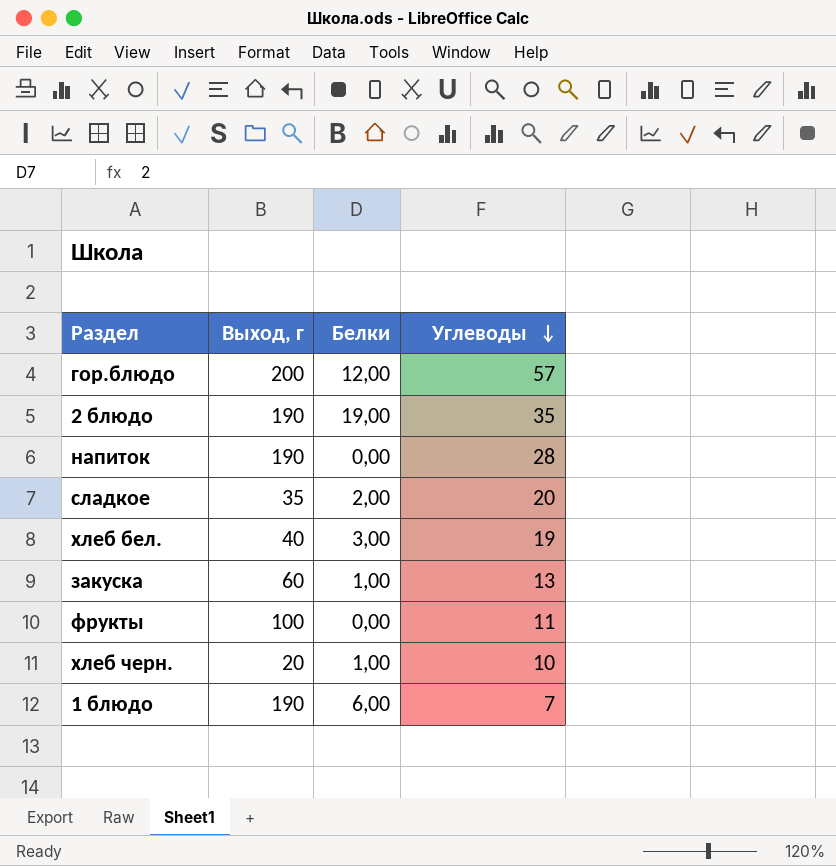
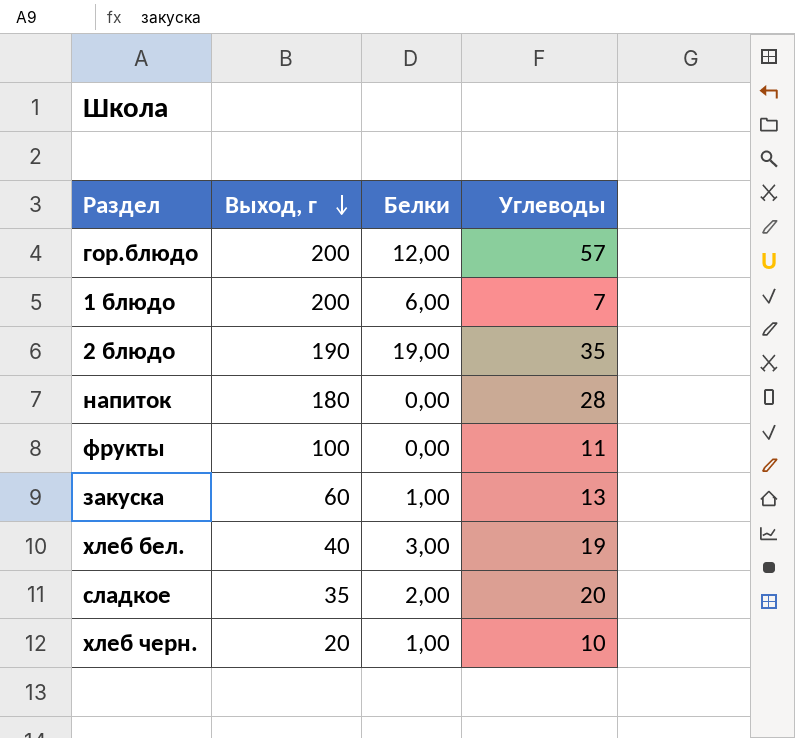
row order: Углеводы descending -> Выход, г descending
1 блюдо | Выход, г: 190 -> 200
напиток | Выход, г: 190 -> 180

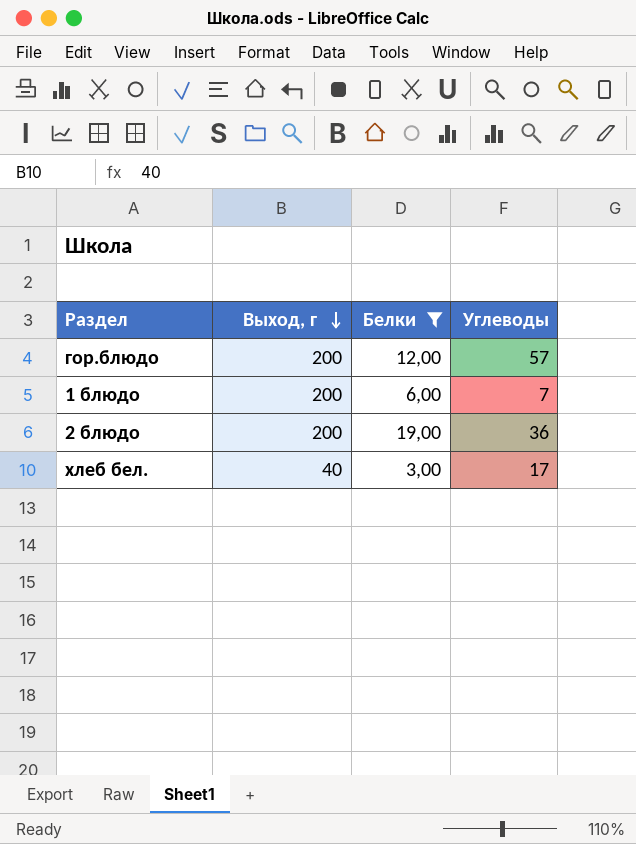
filter: none -> Белки >= 3,00
2 блюдо | Выход, г: 190 -> 200
2 блюдо | Углеводы: 35 -> 36
хлеб бел. | Углеводы: 19 -> 17

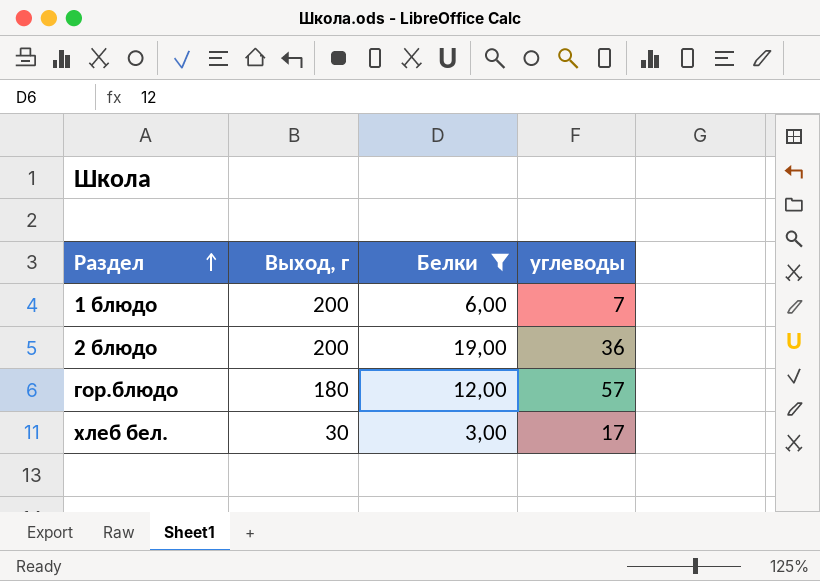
row order: Выход, г descending -> Раздел ascending
column name: Углеводы -> углеводы
гор.блюдо | Выход, г: 200 -> 180
хлеб бел. | Выход, г: 40 -> 30

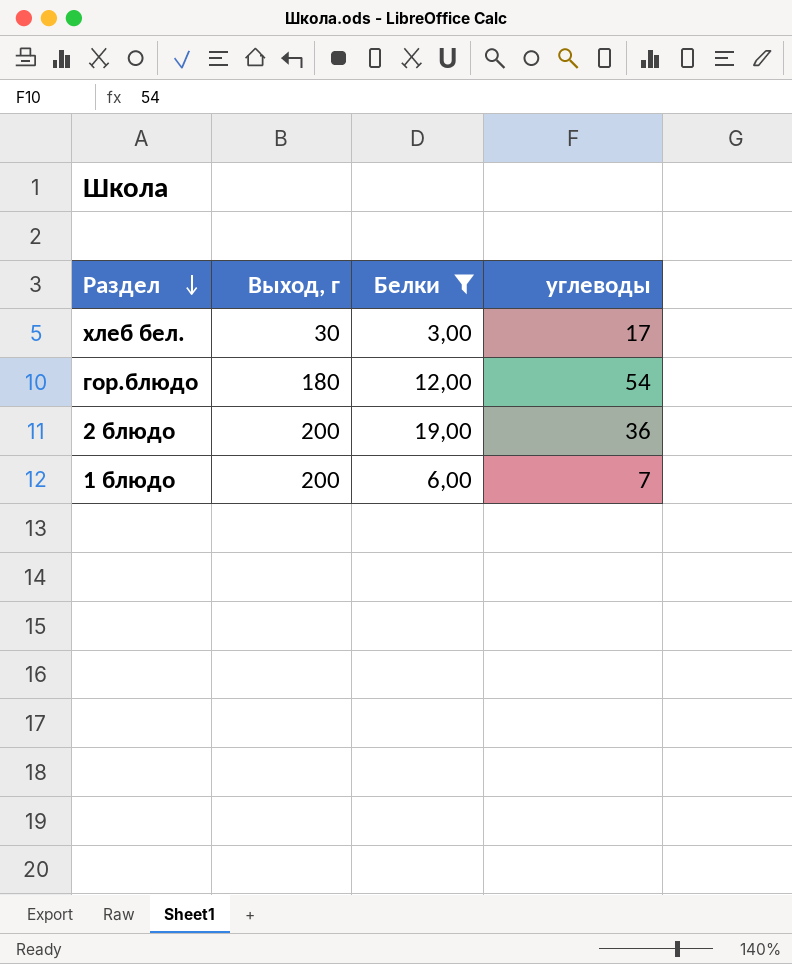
row order: Раздел ascending -> Раздел descending
гор.блюдо | углеводы: 57 -> 54

